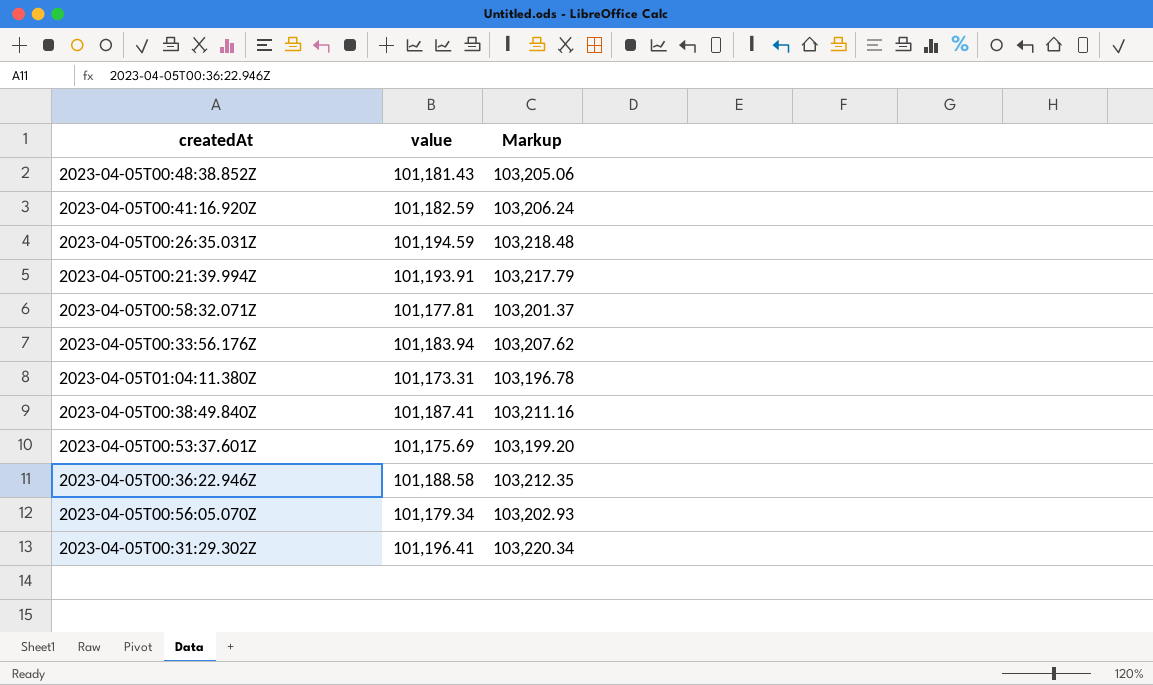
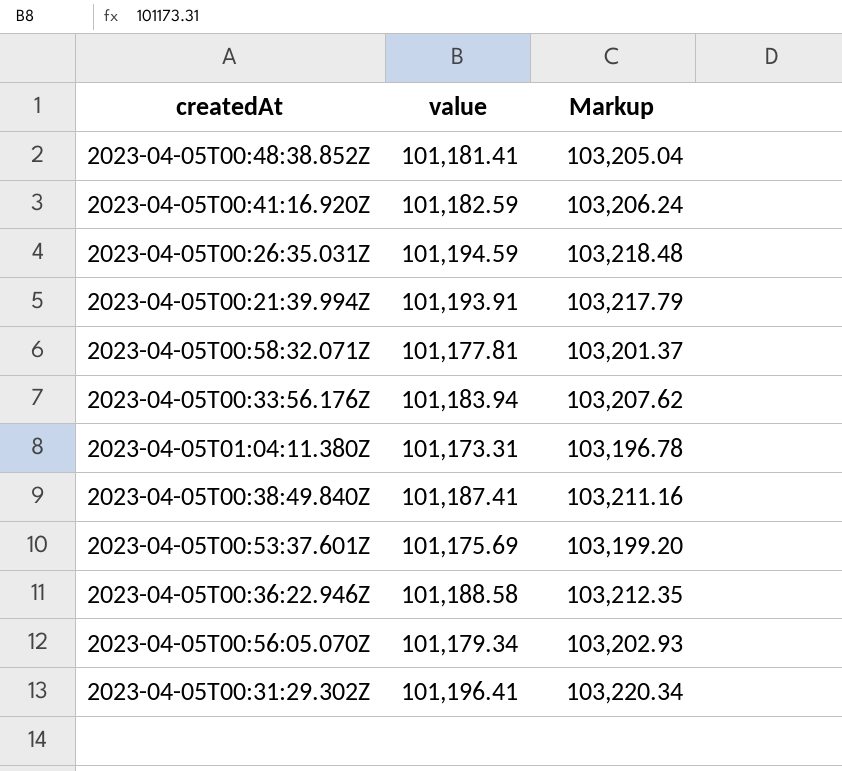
2023-04-05T00:48:38.852Z | value: 101,181.43 -> 101,181.41
2023-04-05T00:48:38.852Z | Markup: 103,205.06 -> 103,205.04

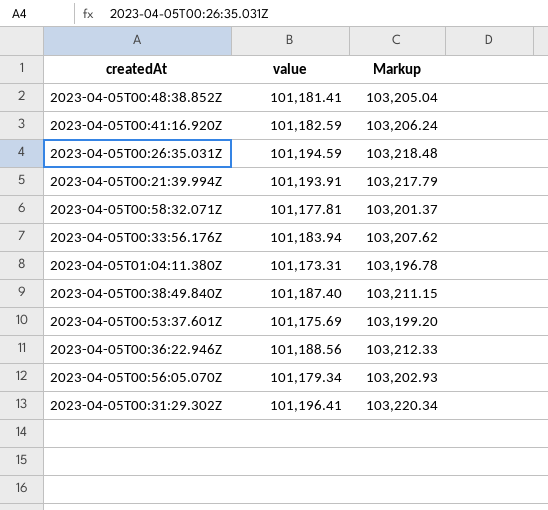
2023-04-05T00:38:49.840Z | value: 101,187.41 -> 101,187.40
2023-04-05T00:38:49.840Z | Markup: 103,211.16 -> 103,211.15
2023-04-05T00:36:22.946Z | value: 101,188.58 -> 101,188.56
2023-04-05T00:36:22.946Z | Markup: 103,212.35 -> 103,212.33

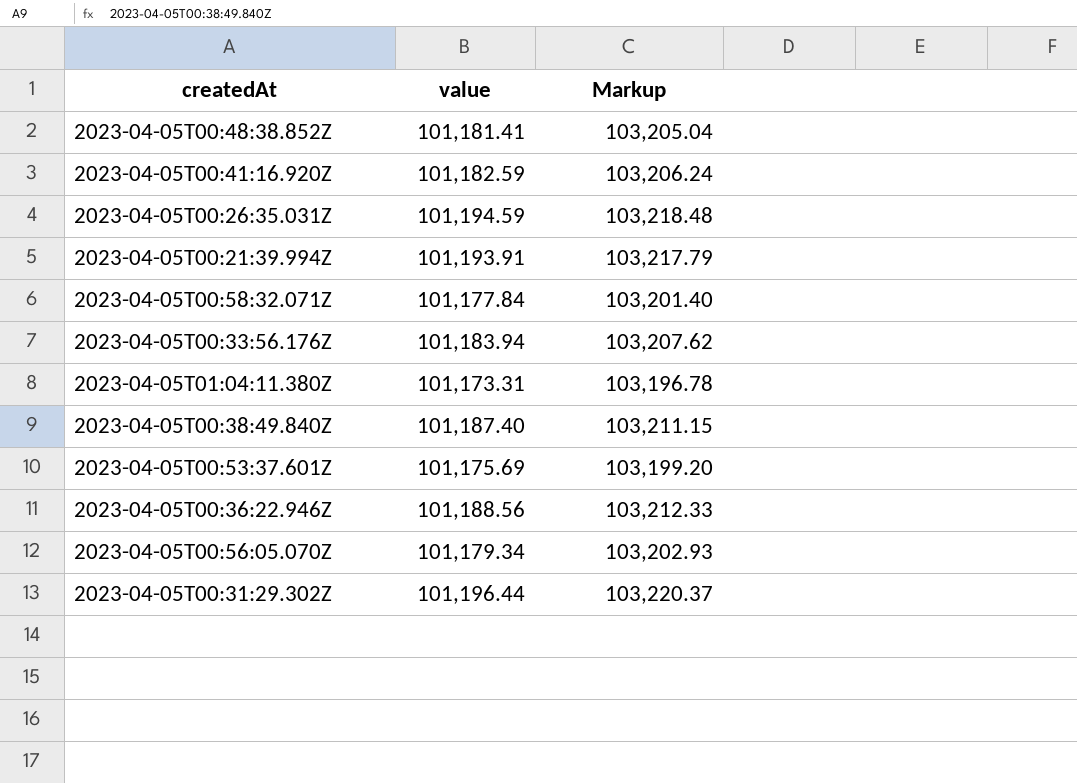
2023-04-05T00:58:32.071Z | value: 101,177.81 -> 101,177.84
2023-04-05T00:58:32.071Z | Markup: 103,201.37 -> 103,201.40
2023-04-05T00:31:29.302Z | value: 101,196.41 -> 101,196.44
2023-04-05T00:31:29.302Z | Markup: 103,220.34 -> 103,220.37

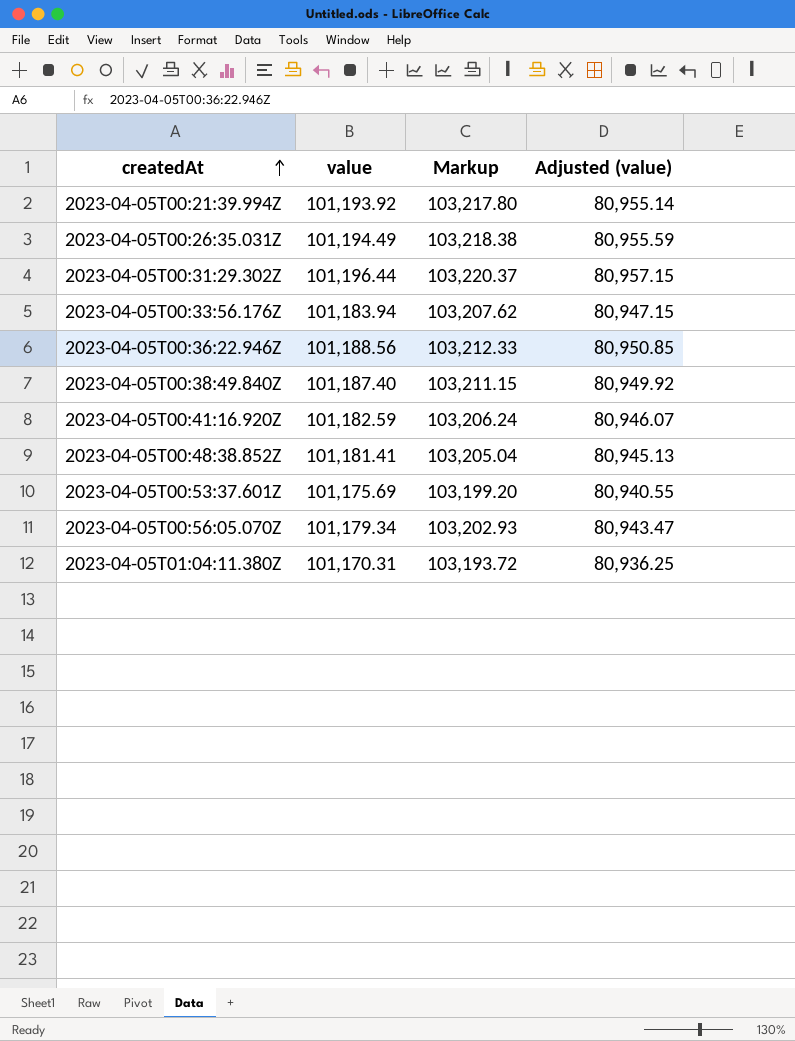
row order: none -> createdAt ascending
column Adjusted (value) | formula: none -> [value] * 0.8
row 2023-04-05T00:58:32.071Z: 101,177.84 | 103,201.40 -> none
2023-04-05T00:21:39.994Z | value: 101,193.91 -> 101,193.92
2023-04-05T00:21:39.994Z | Markup: 103,217.79 -> 103,217.80
2023-04-05T00:26:35.031Z | value: 101,194.59 -> 101,194.49
2023-04-05T00:26:35.031Z | Markup: 103,218.48 -> 103,218.38
2023-04-05T01:04:11.380Z | value: 101,173.31 -> 101,170.31
2023-04-05T01:04:11.380Z | Markup: 103,196.78 -> 103,193.72

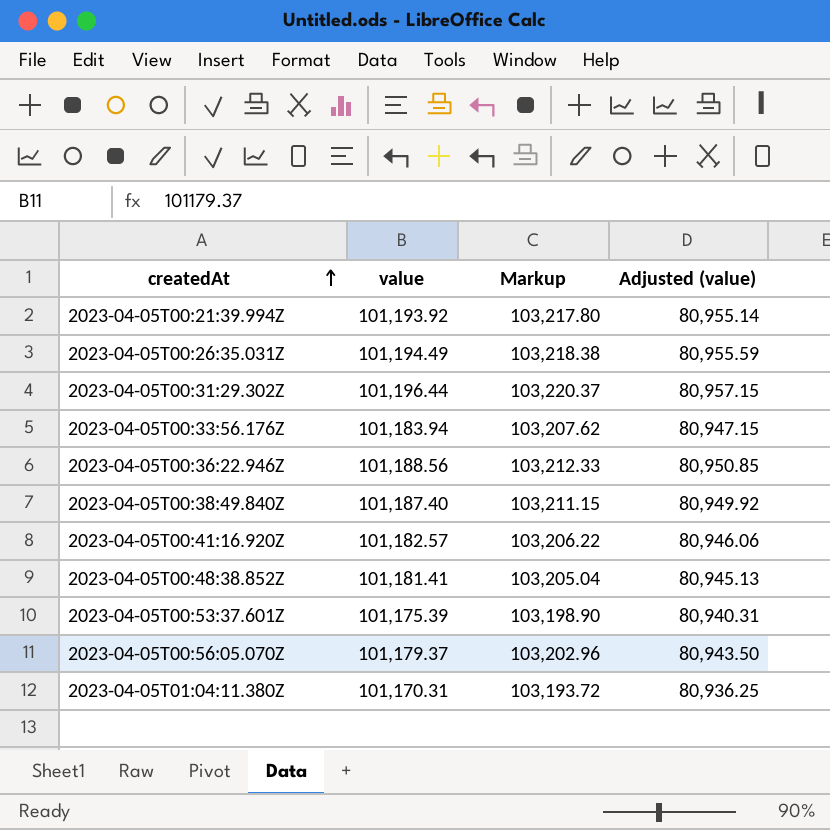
2023-04-05T00:41:16.920Z | value: 101,182.59 -> 101,182.57
2023-04-05T00:41:16.920Z | Markup: 103,206.24 -> 103,206.22
2023-04-05T00:41:16.920Z | Adjusted (value): 80,946.07 -> 80,946.06
2023-04-05T00:53:37.601Z | value: 101,175.69 -> 101,175.39
2023-04-05T00:53:37.601Z | Markup: 103,199.20 -> 103,198.90
2023-04-05T00:53:37.601Z | Adjusted (value): 80,940.55 -> 80,940.31
2023-04-05T00:56:05.070Z | value: 101,179.34 -> 101,179.37
2023-04-05T00:56:05.070Z | Markup: 103,202.93 -> 103,202.96
2023-04-05T00:56:05.070Z | Adjusted (value): 80,943.47 -> 80,943.50

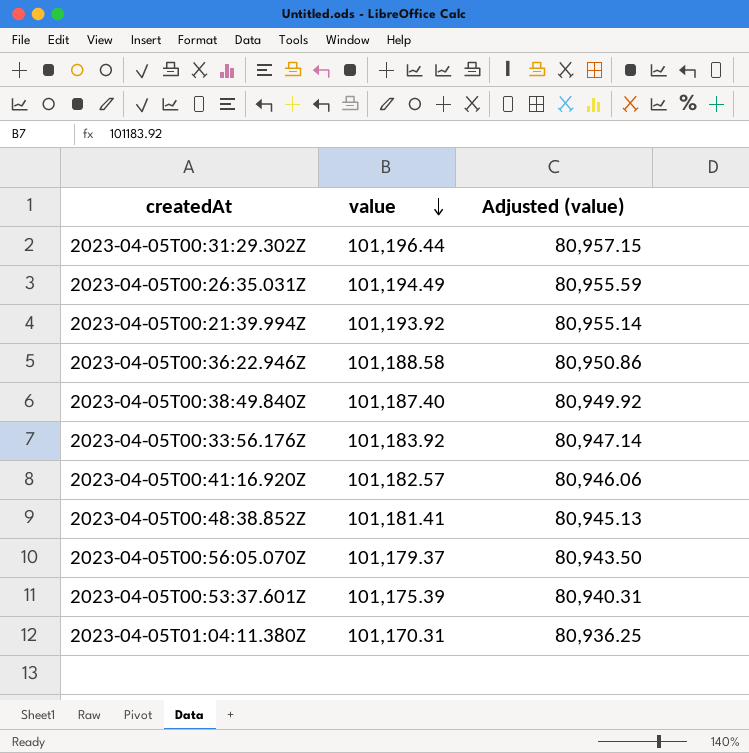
row order: createdAt ascending -> value descending
column Markup | formula: [value] * 1.02 -> none
2023-04-05T00:36:22.946Z | value: 101,188.56 -> 101,188.58
2023-04-05T00:36:22.946Z | Adjusted (value): 80,950.85 -> 80,950.86
2023-04-05T00:33:56.176Z | value: 101,183.94 -> 101,183.92
2023-04-05T00:33:56.176Z | Adjusted (value): 80,947.15 -> 80,947.14

